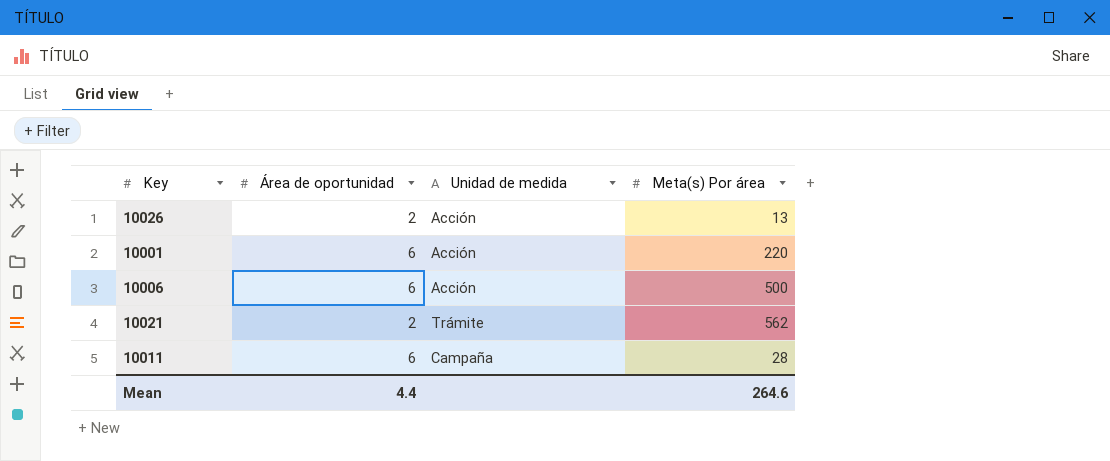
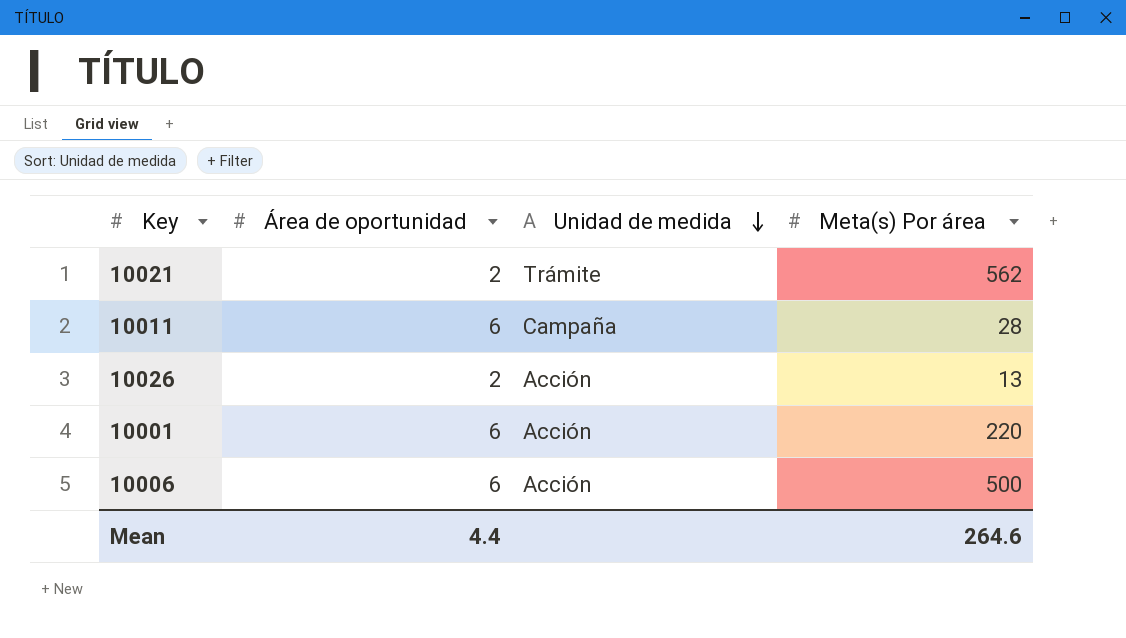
row order: none -> Unidad de medida descending

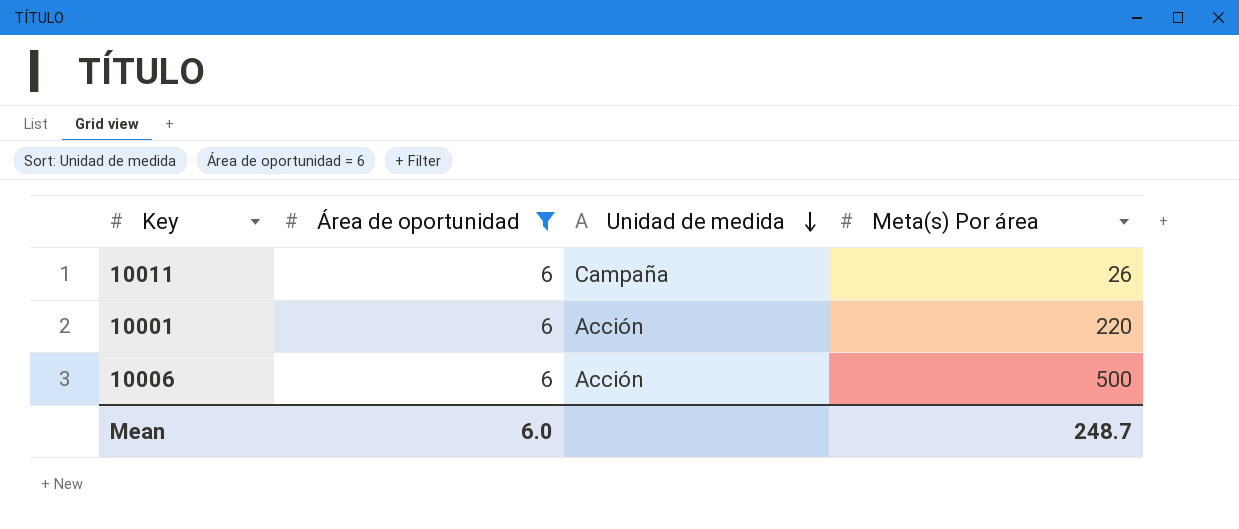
filter: none -> Área de oportunidad = 6
10011 | Meta(s) Por área: 28 -> 26
Mean | Área de oportunidad: 4.4 -> 6.0
Mean | Meta(s) Por área: 264.6 -> 248.7

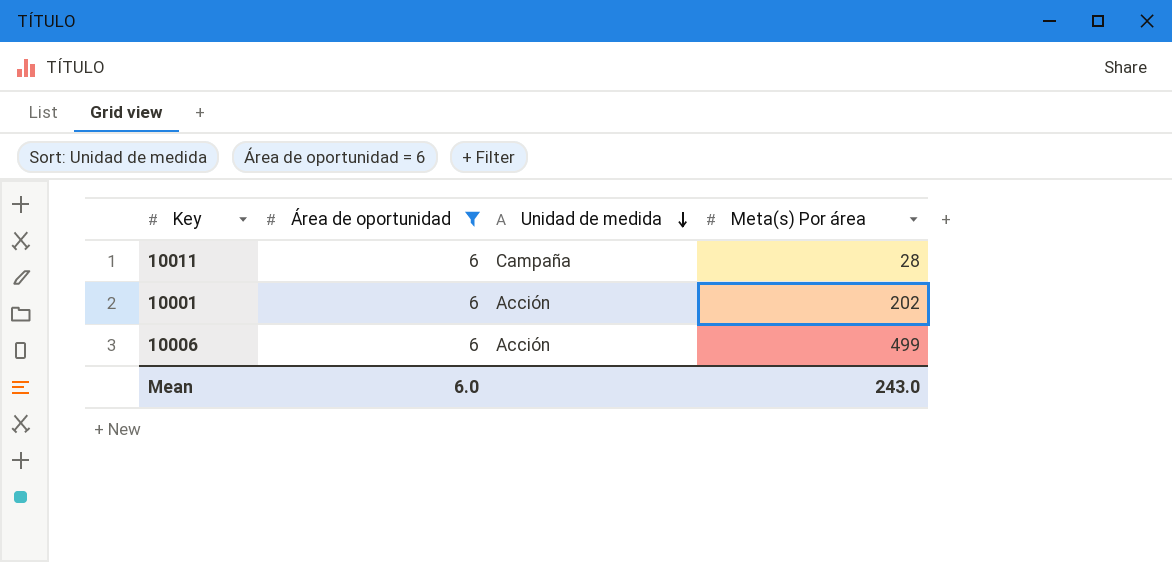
10011 | Meta(s) Por área: 26 -> 28
10001 | Meta(s) Por área: 220 -> 202
10006 | Meta(s) Por área: 500 -> 499
Mean | Meta(s) Por área: 248.7 -> 243.0

